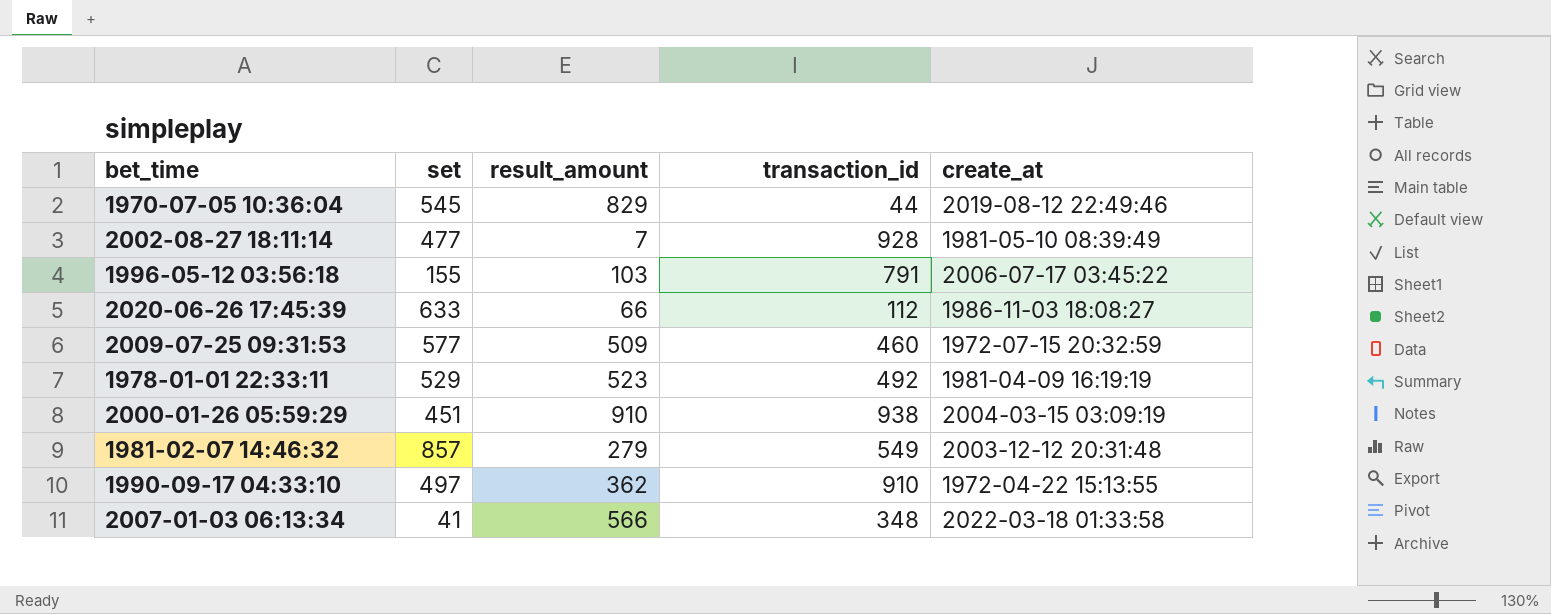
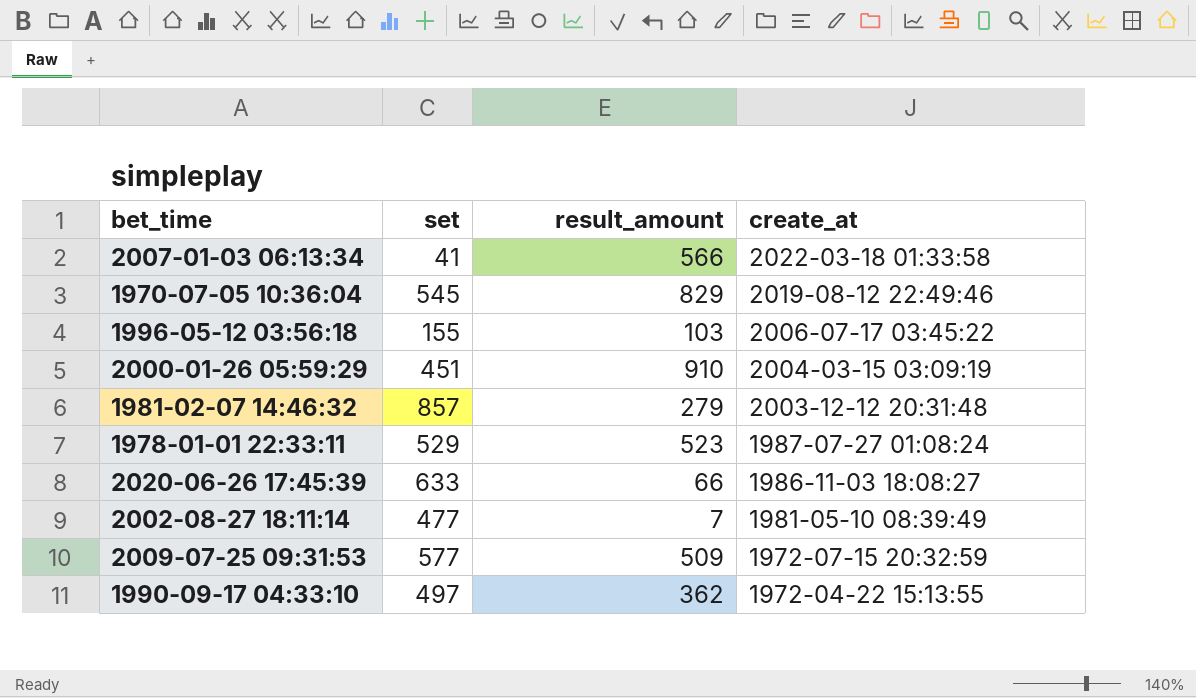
row order: none -> create_at descending
column transaction_id | position: 4 -> none
1978-01-01 22:33:11 | create_at: 1981-04-09 16:19:19 -> 1987-07-27 01:08:24

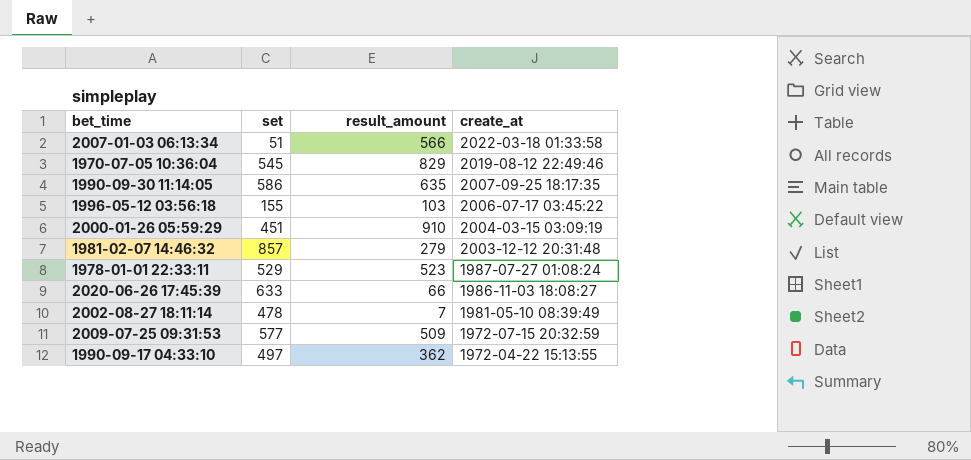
2007-01-03 06:13:34 | set: 41 -> 51
row 1990-09-30 11:14:05: none -> 586 | 635 | 2007-09-25 18:17:35
2002-08-27 18:11:14 | set: 477 -> 478

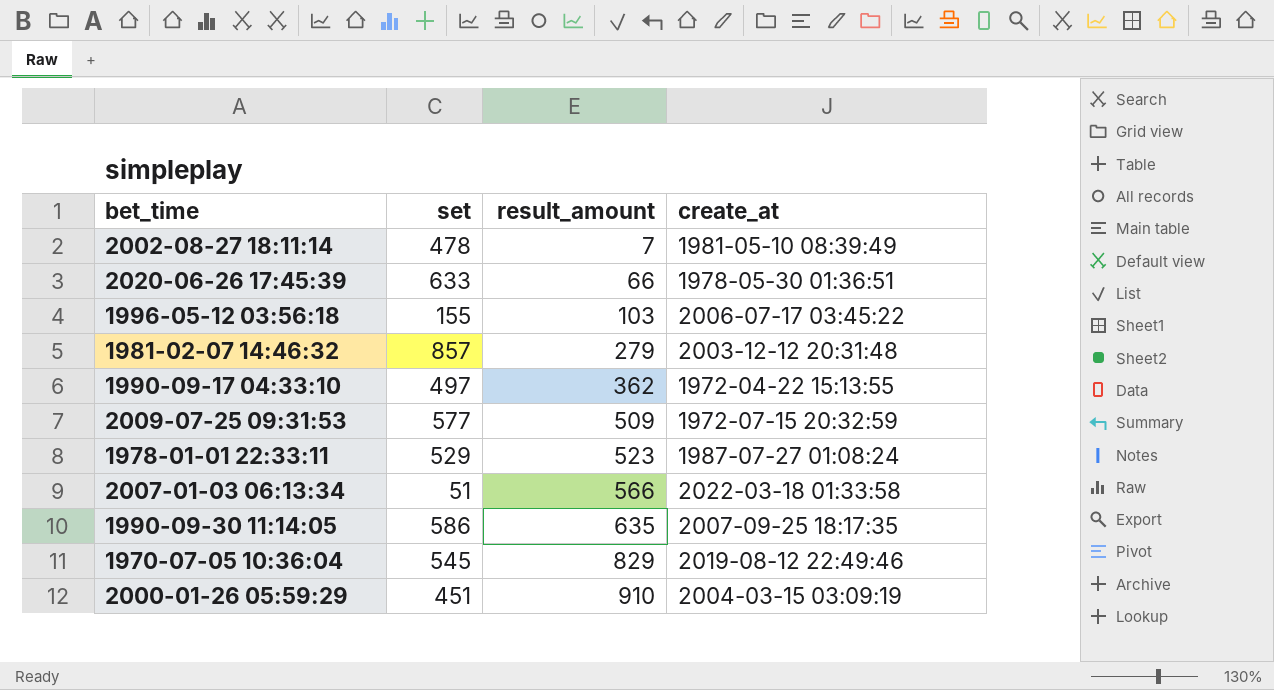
row order: create_at descending -> result_amount ascending
2020-06-26 17:45:39 | create_at: 1986-11-03 18:08:27 -> 1978-05-30 01:36:51

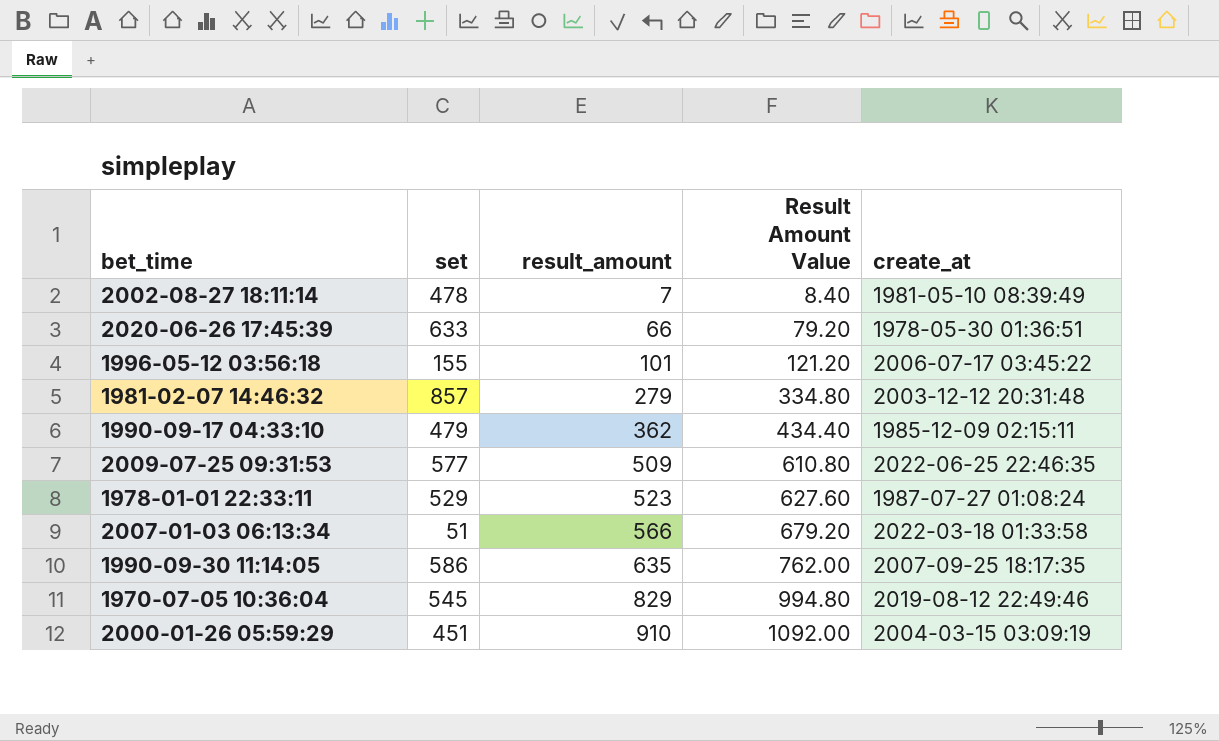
column Result Amount Value | formula: none -> [result_amount] * 1.2
1996-05-12 03:56:18 | result_amount: 103 -> 101
1990-09-17 04:33:10 | set: 497 -> 479
1990-09-17 04:33:10 | create_at: 1972-04-22 15:13:55 -> 1985-12-09 02:15:11
2009-07-25 09:31:53 | create_at: 1972-07-15 20:32:59 -> 2022-06-25 22:46:35

